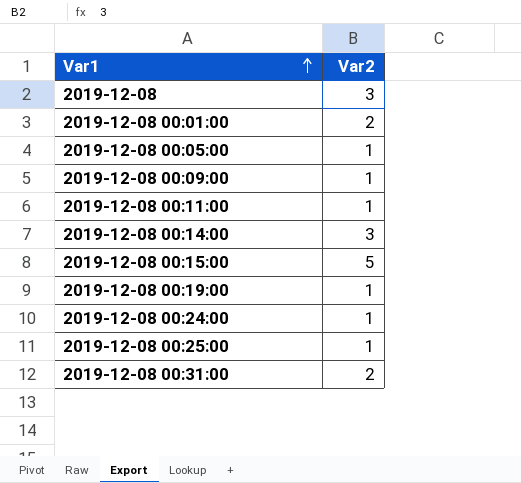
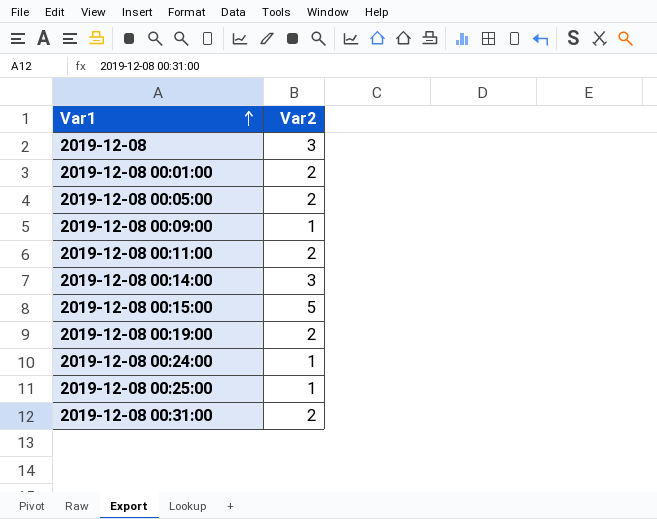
2019-12-08 00:05:00 | Var2: 1 -> 2
2019-12-08 00:11:00 | Var2: 1 -> 2
2019-12-08 00:19:00 | Var2: 1 -> 2

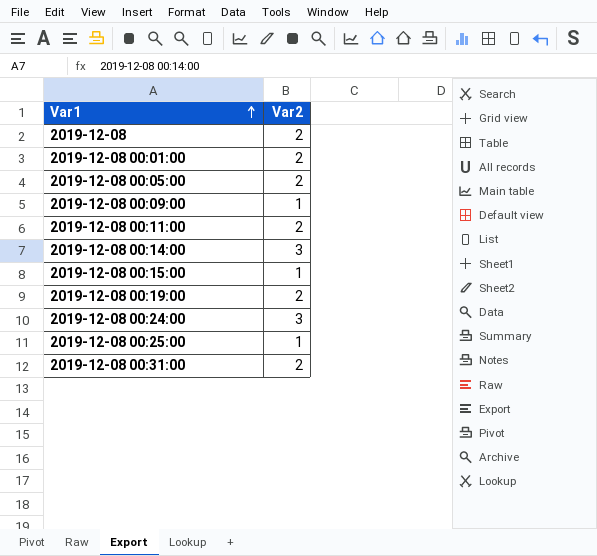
2019-12-08 | Var2: 3 -> 2
2019-12-08 00:15:00 | Var2: 5 -> 1
2019-12-08 00:24:00 | Var2: 1 -> 3

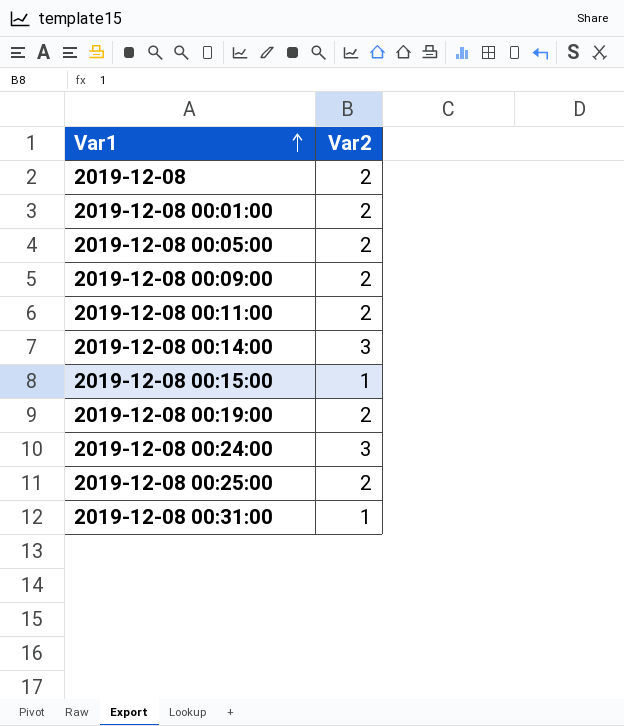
2019-12-08 00:09:00 | Var2: 1 -> 2
2019-12-08 00:25:00 | Var2: 1 -> 2
2019-12-08 00:31:00 | Var2: 2 -> 1

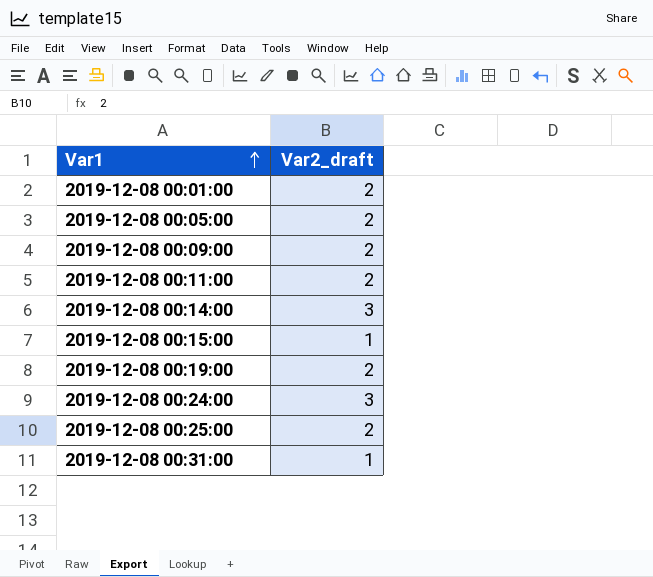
column name: Var2 -> Var2_draft
row 2019-12-08: 2 -> none

